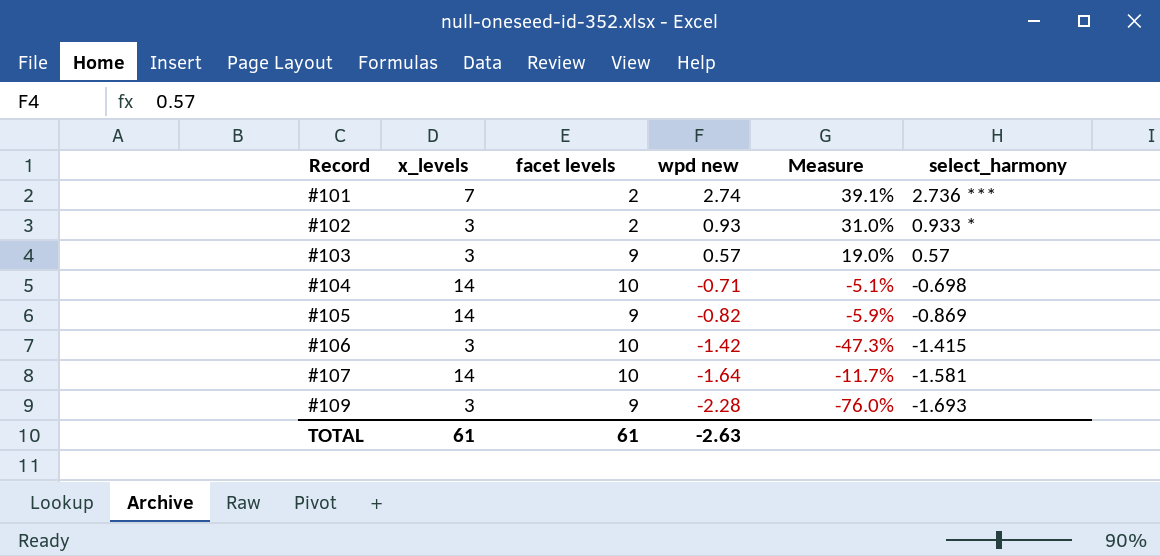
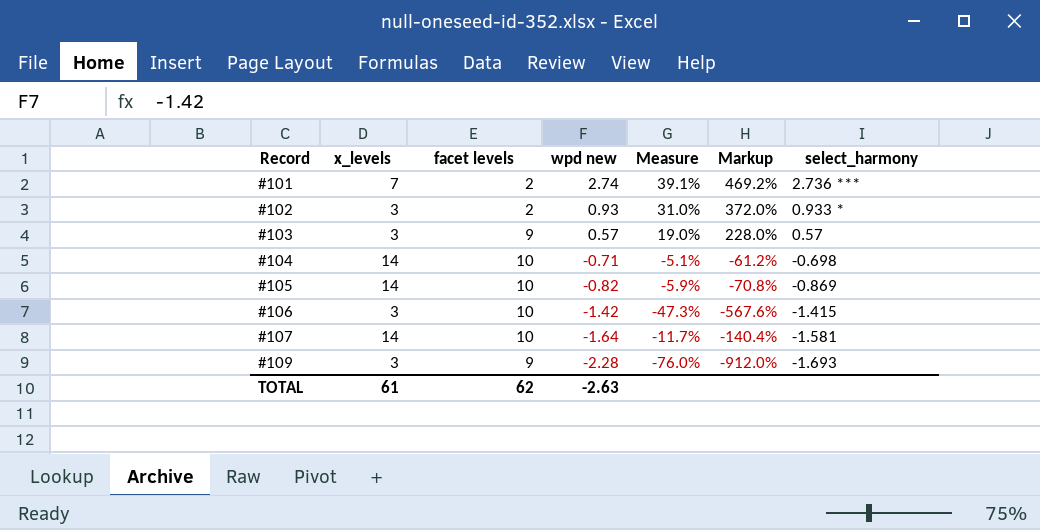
column Markup | formula: none -> [Measure] * 12
#105 | facet levels: 9 -> 10
TOTAL | facet levels: 61 -> 62

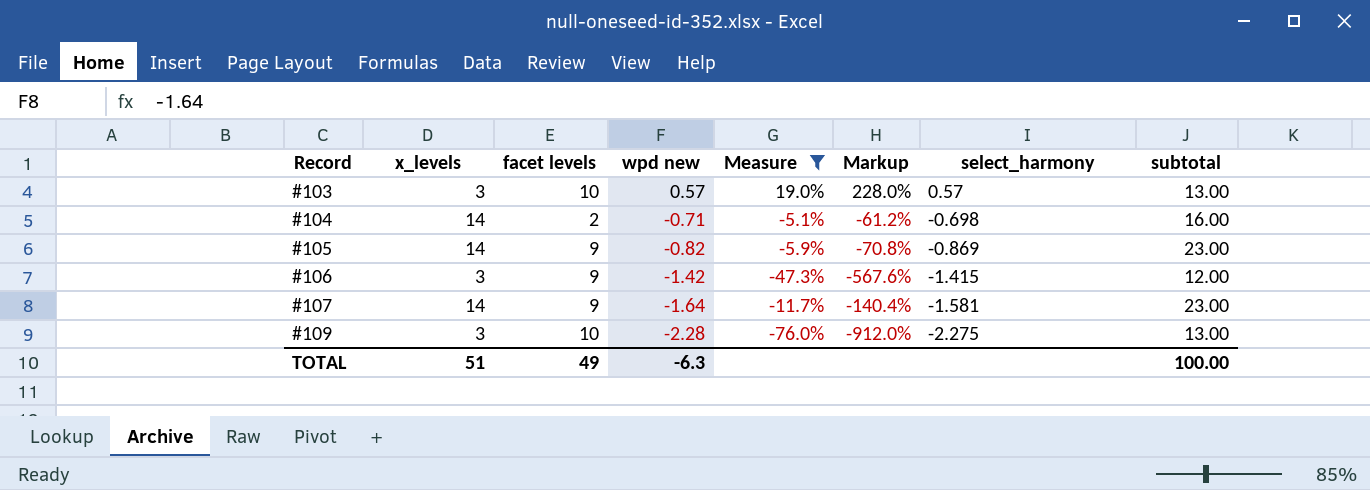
filter: none -> Measure <= 19.0%
column subtotal | formula: none -> [x_levels] + [facet levels]
#103 | facet levels: 9 -> 10
#104 | facet levels: 10 -> 2
#105 | facet levels: 10 -> 9
#106 | facet levels: 10 -> 9
#107 | facet levels: 10 -> 9
#109 | facet levels: 9 -> 10
#109 | select_harmony: -1.693 -> -2.275
TOTAL | x_levels: 61 -> 51
TOTAL | facet levels: 62 -> 49
TOTAL | wpd new: -2.63 -> -6.3

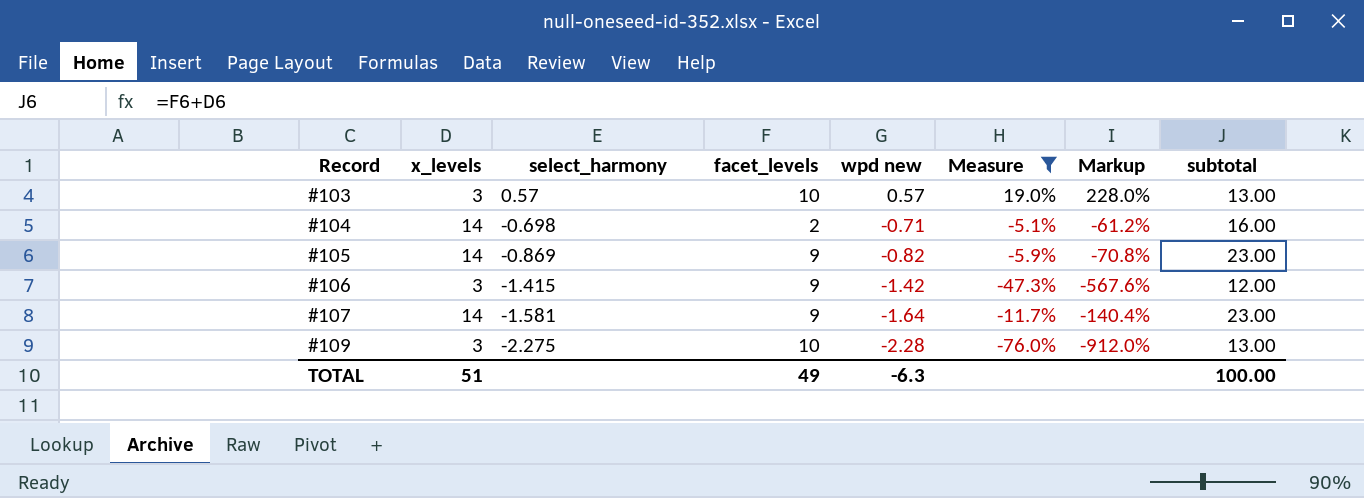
column select_harmony | position: 7 -> 3
column name: facet levels -> facet_levels

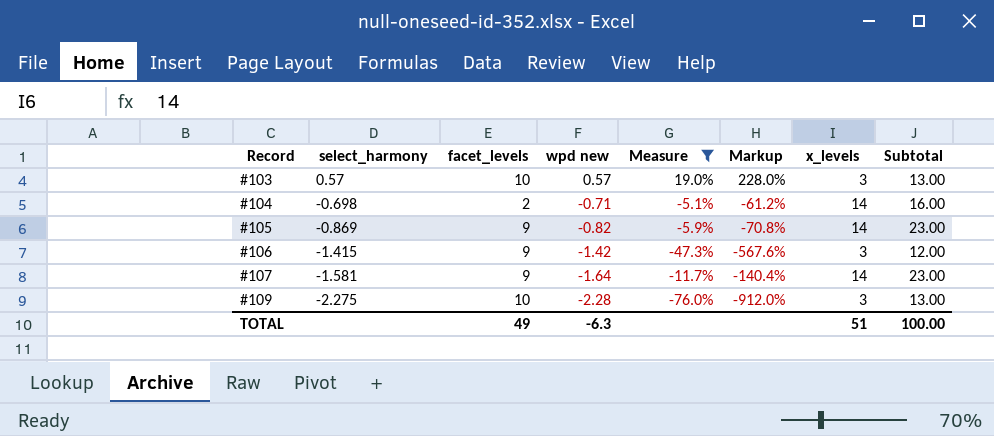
column x_levels | position: 2 -> 7
column name: subtotal -> Subtotal

